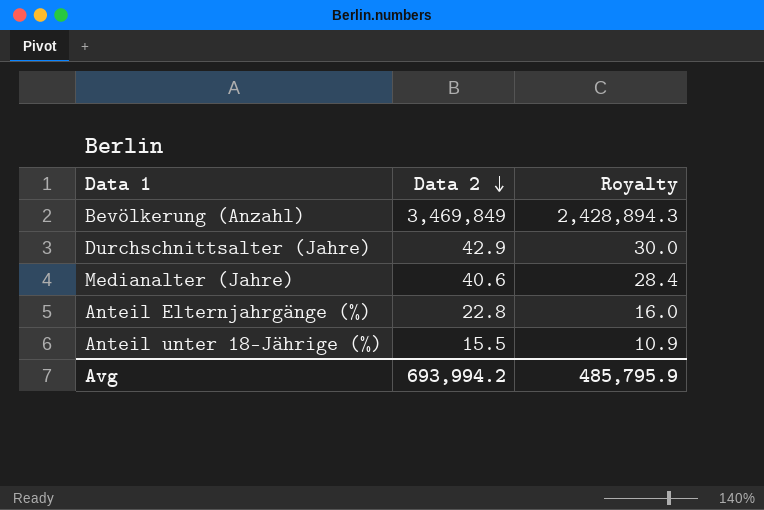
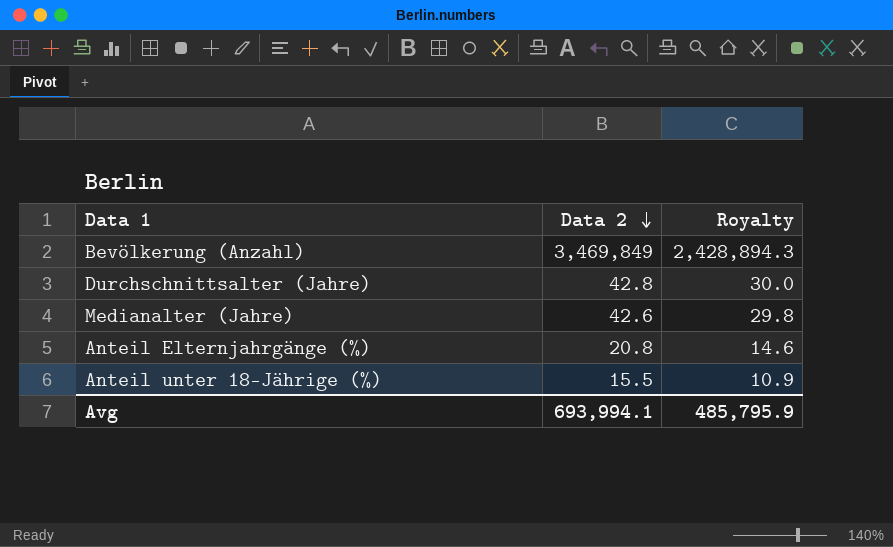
Durchschnittsalter (Jahre) | Data 2: 42.9 -> 42.8
Medianalter (Jahre) | Data 2: 40.6 -> 42.6
Medianalter (Jahre) | Royalty: 28.4 -> 29.8
Anteil Elternjahrgänge (%) | Data 2: 22.8 -> 20.8
Anteil Elternjahrgänge (%) | Royalty: 16.0 -> 14.6
Avg | Data 2: 693,994.2 -> 693,994.1

